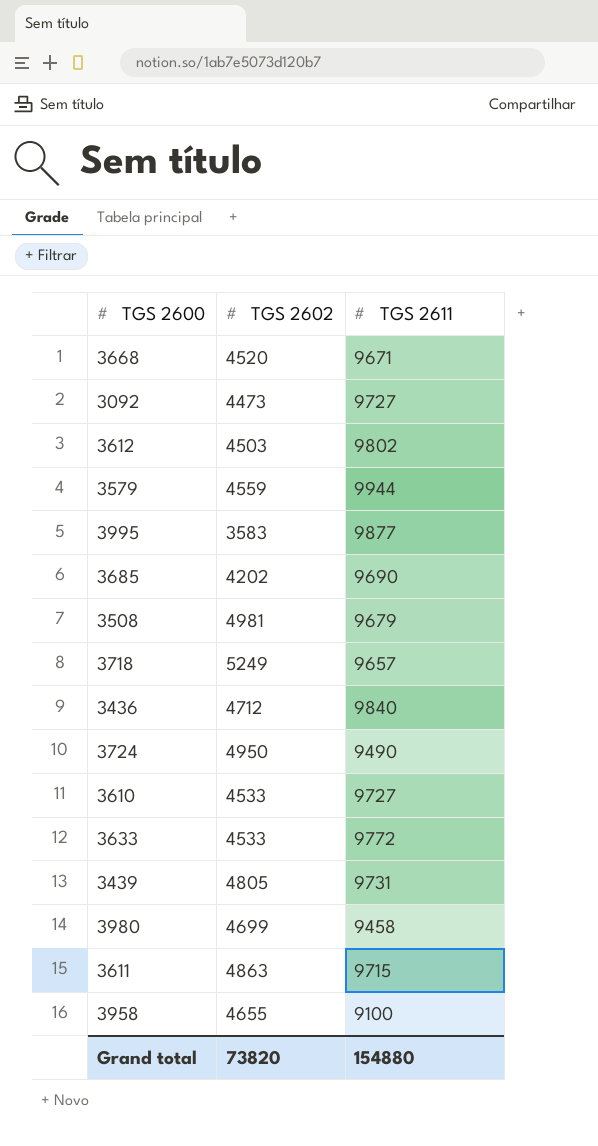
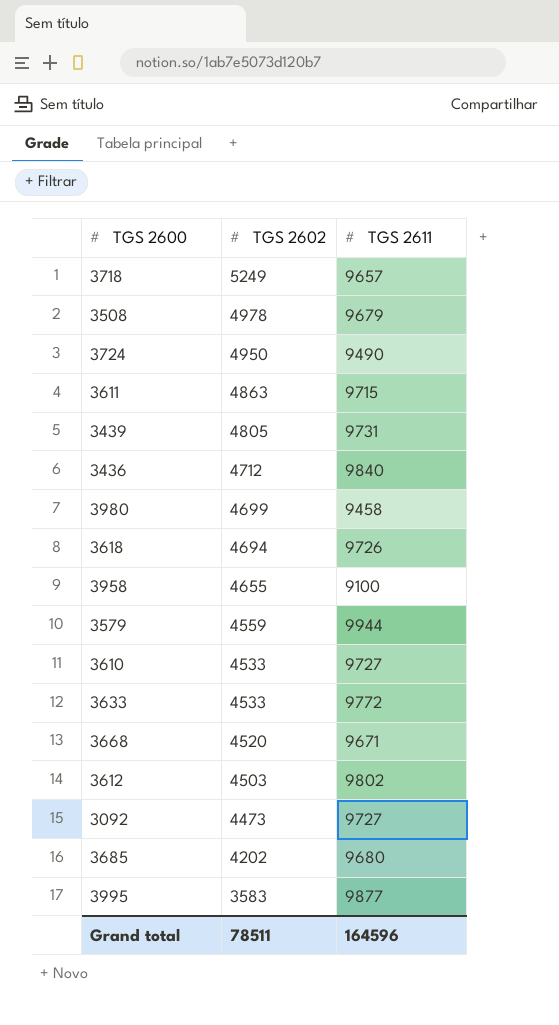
row order: none -> TGS 2602 descending
3508 | TGS 2602: 4981 -> 4978
row 3618: none -> 4694 | 9726
3685 | TGS 2611: 9690 -> 9680
Grand total | TGS 2602: 73820 -> 78511
Grand total | TGS 2611: 154880 -> 164596

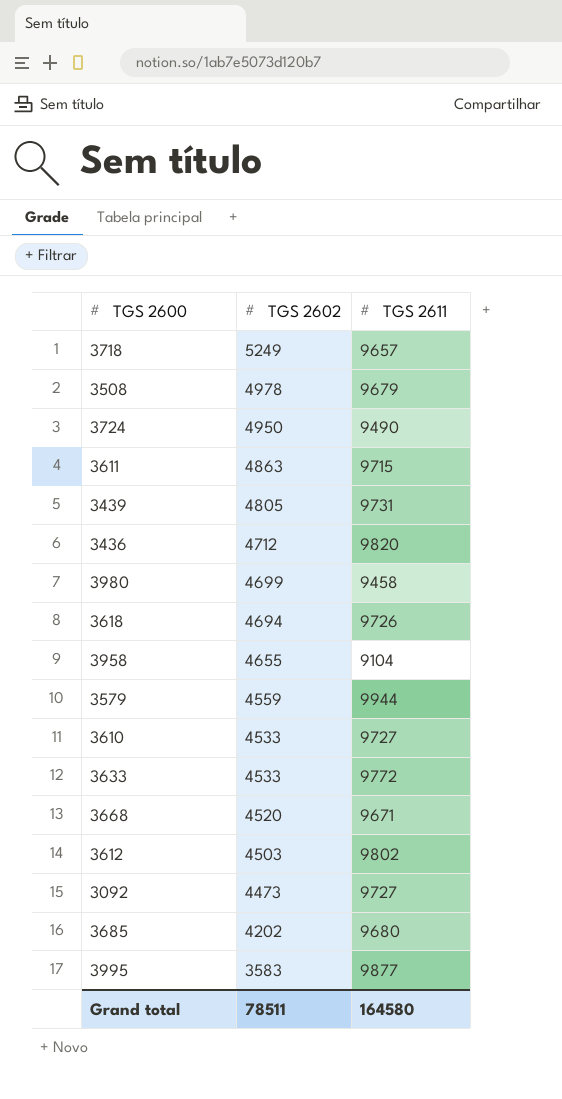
3436 | TGS 2611: 9840 -> 9820
3958 | TGS 2611: 9100 -> 9104
Grand total | TGS 2611: 164596 -> 164580

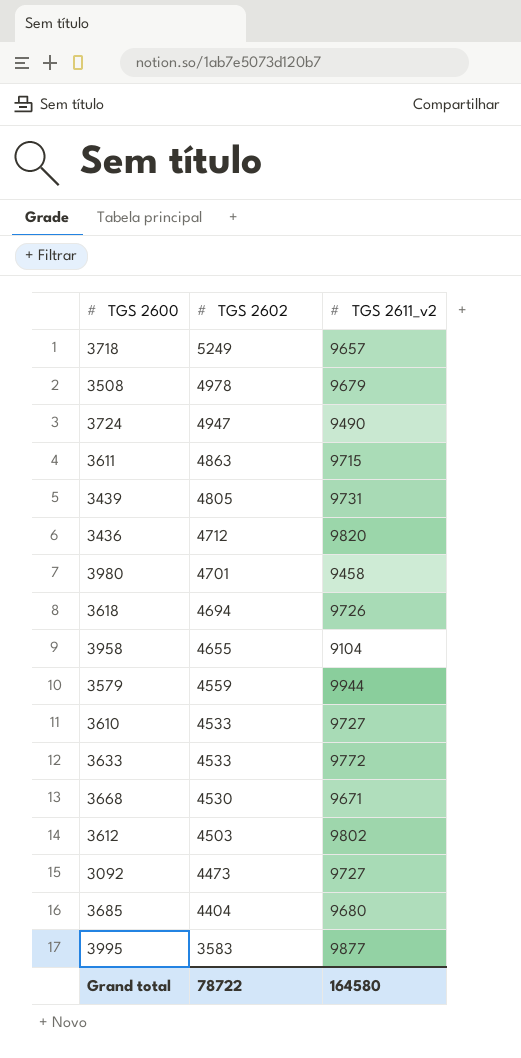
column name: TGS 2611 -> TGS 2611_v2
3724 | TGS 2602: 4950 -> 4947
3980 | TGS 2602: 4699 -> 4701
3668 | TGS 2602: 4520 -> 4530
3685 | TGS 2602: 4202 -> 4404
Grand total | TGS 2602: 78511 -> 78722

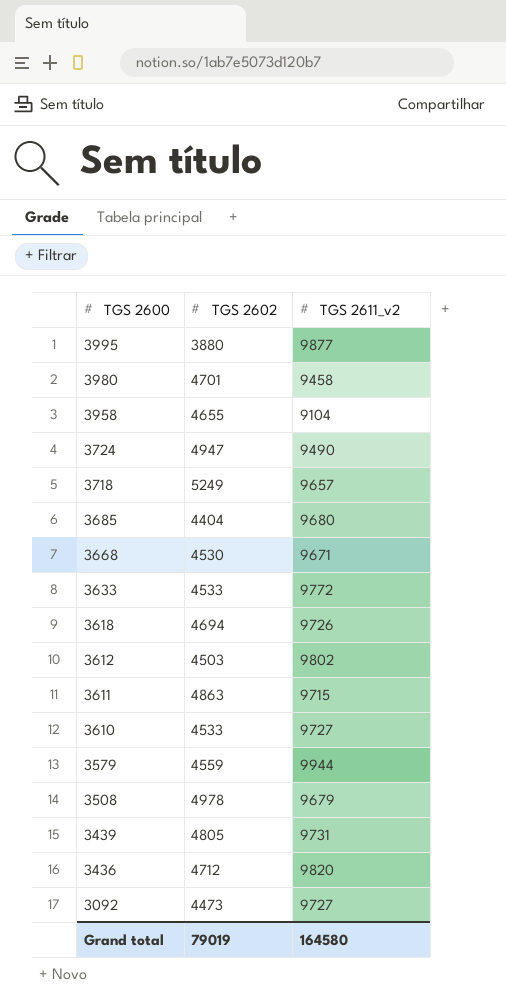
row order: TGS 2602 descending -> TGS 2600 descending
3995 | TGS 2602: 3583 -> 3880
Grand total | TGS 2602: 78722 -> 79019

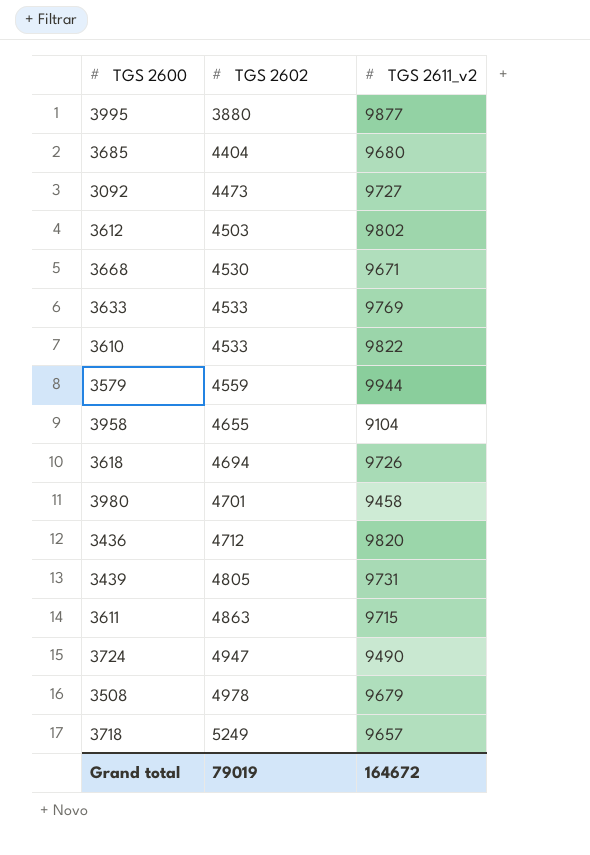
row order: TGS 2600 descending -> TGS 2602 ascending
3633 | TGS 2611_v2: 9772 -> 9769
3610 | TGS 2611_v2: 9727 -> 9822
Grand total | TGS 2611_v2: 164580 -> 164672

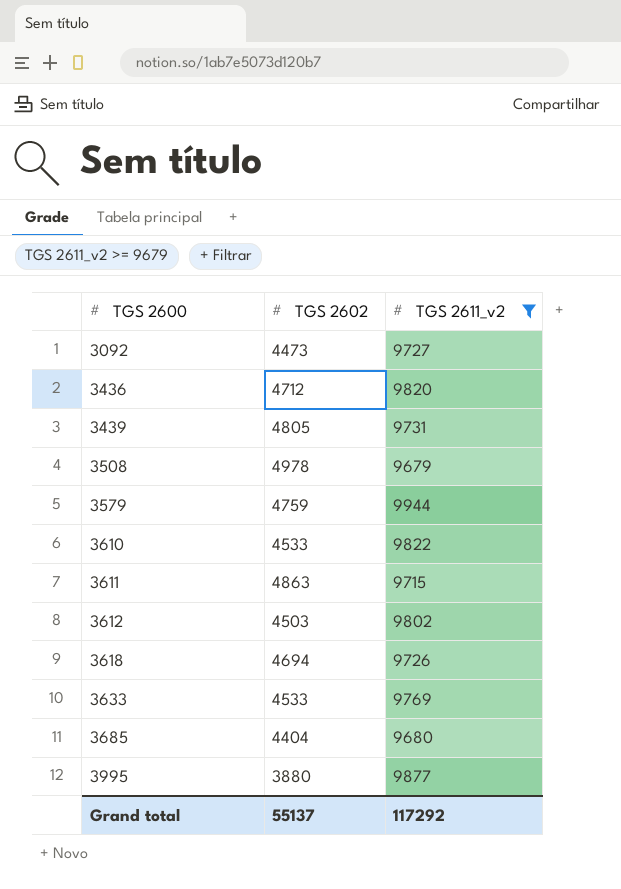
filter: none -> TGS 2611_v2 >= 9679
row order: TGS 2602 ascending -> TGS 2600 ascending
3579 | TGS 2602: 4559 -> 4759
Grand total | TGS 2602: 79019 -> 55137
Grand total | TGS 2611_v2: 164672 -> 117292

